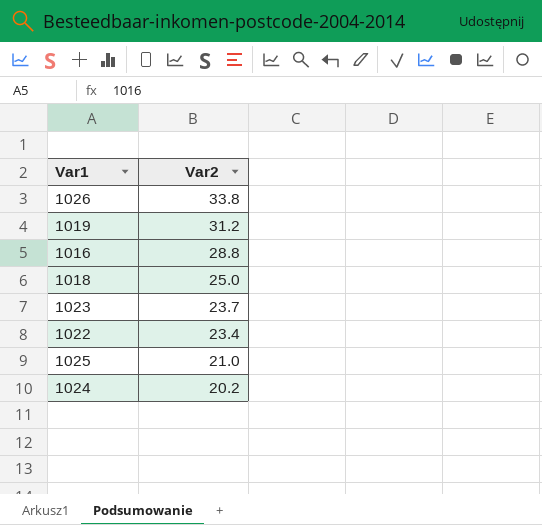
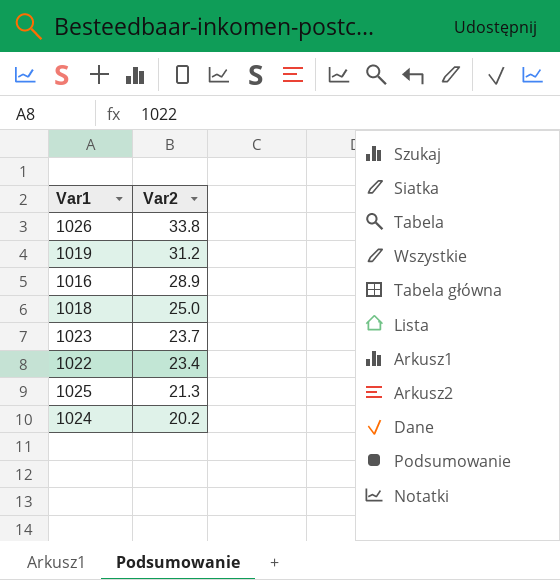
1016 | Var2: 28.8 -> 28.9
1025 | Var2: 21.0 -> 21.3

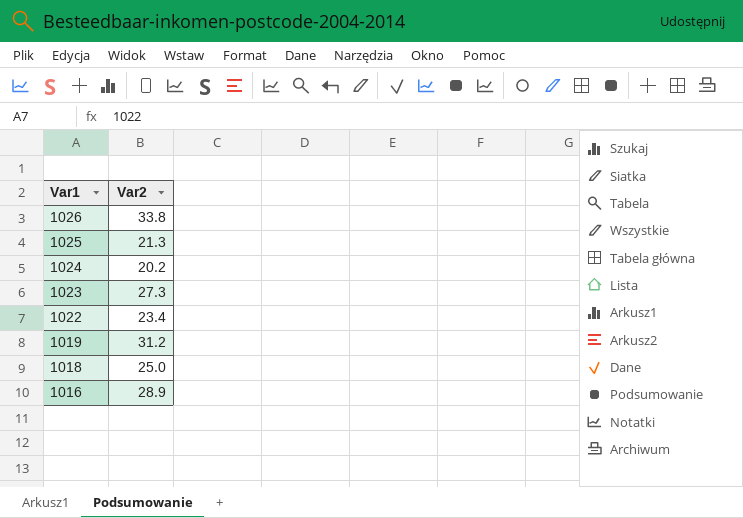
row order: Var2 descending -> Var1 descending
1023 | Var2: 23.7 -> 27.3

